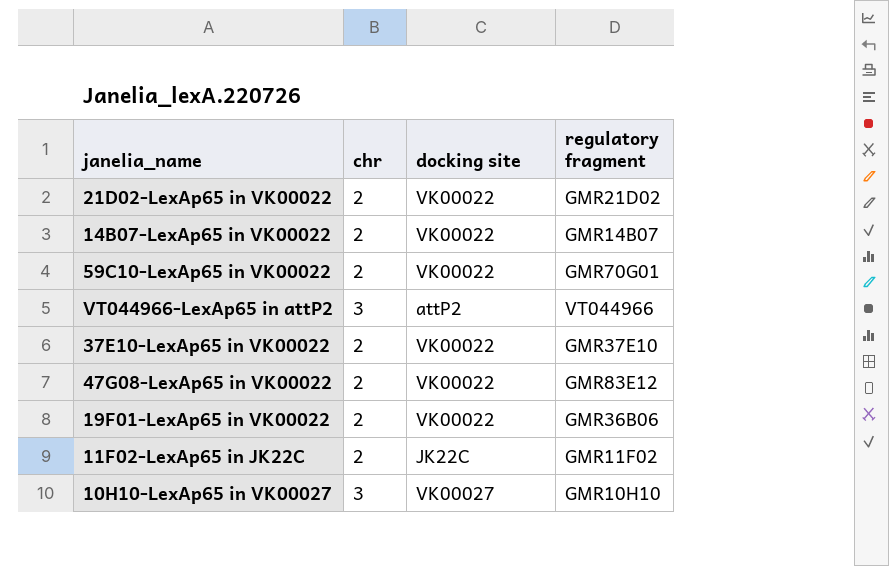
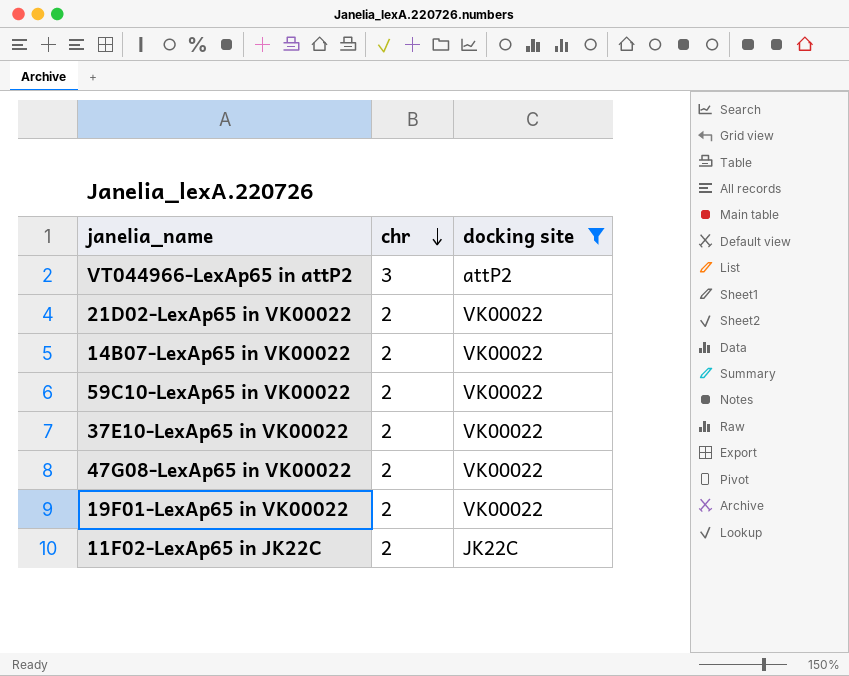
filter: none -> docking site != VK00027
row order: none -> chr descending
column regulatory fragment | position: 4 -> none

